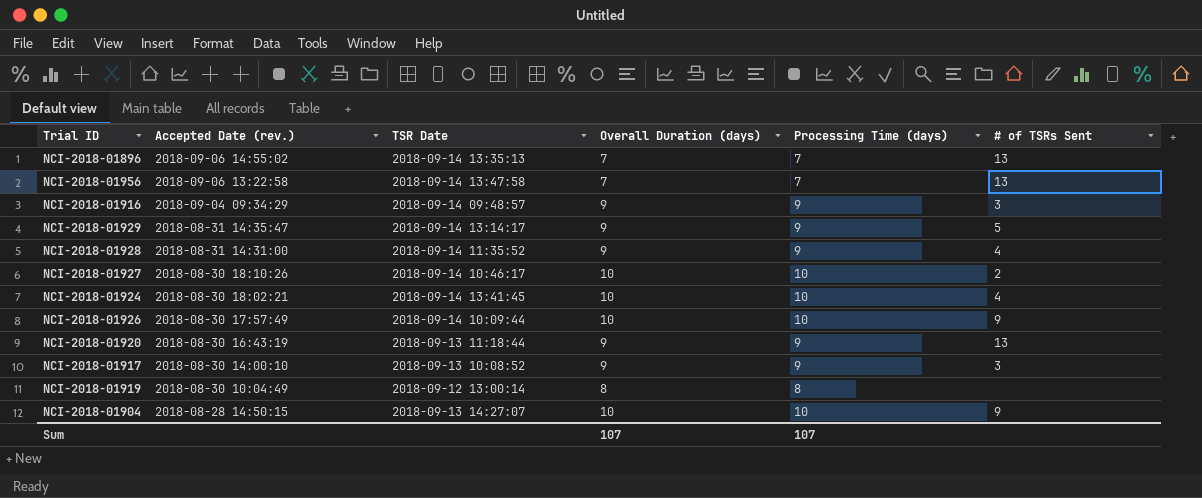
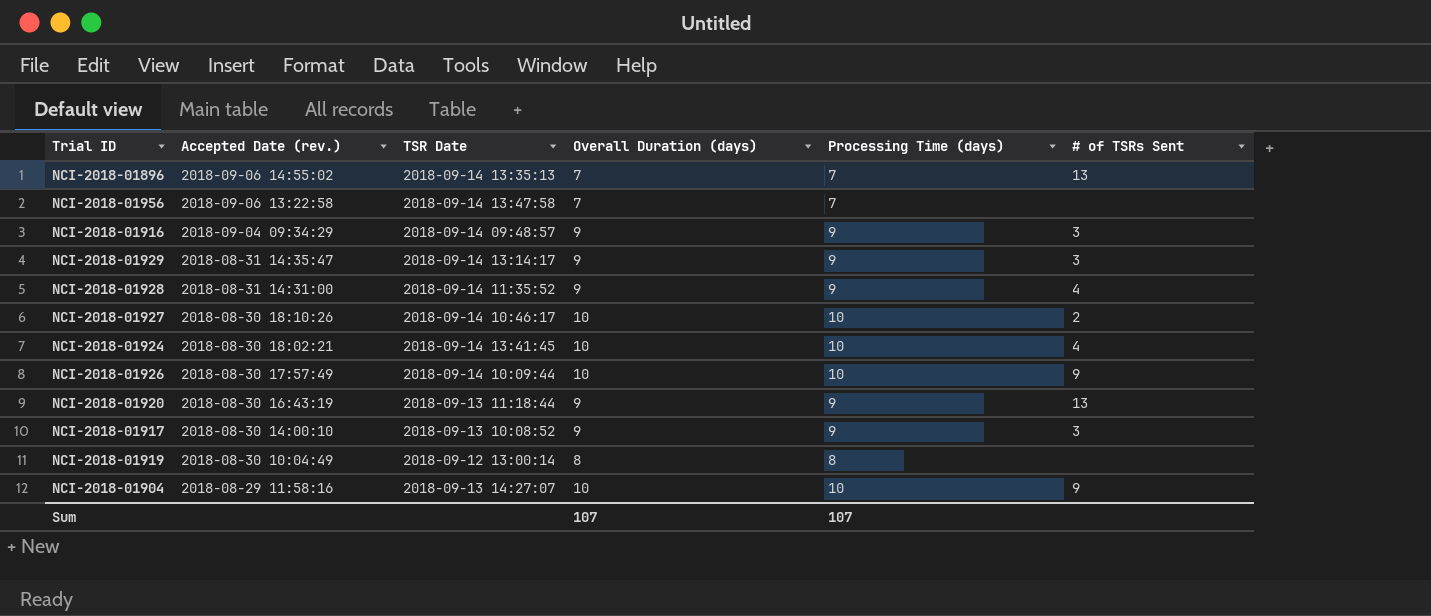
NCI-2018-01956 | # of TSRs Sent: 13 -> none
NCI-2018-01929 | # of TSRs Sent: 5 -> 3
NCI-2018-01904 | Accepted Date (rev.): 2018-08-28 14:50:15 -> 2018-08-29 11:58:16

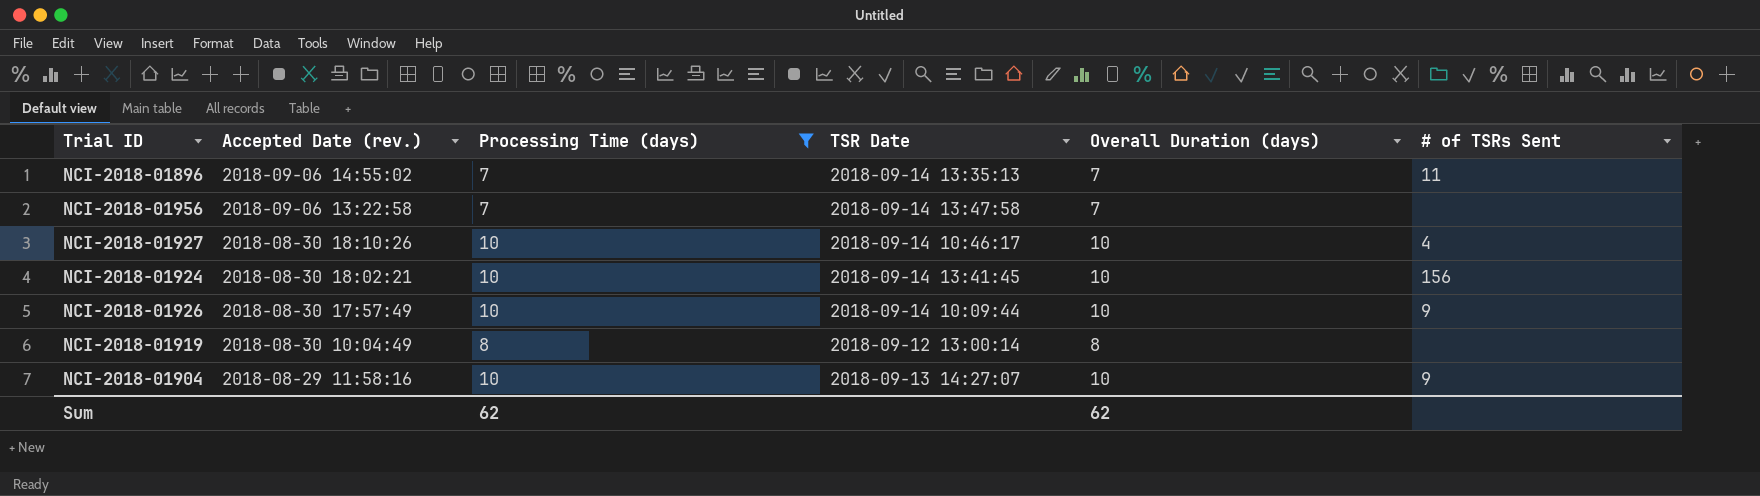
filter: none -> Processing Time (days) != 9
column Processing Time (days) | position: 5 -> 3
NCI-2018-01896 | # of TSRs Sent: 13 -> 11
NCI-2018-01927 | # of TSRs Sent: 2 -> 4
NCI-2018-01924 | # of TSRs Sent: 4 -> 156
Sum | Processing Time (days): 107 -> 62
Sum | Overall Duration (days): 107 -> 62

